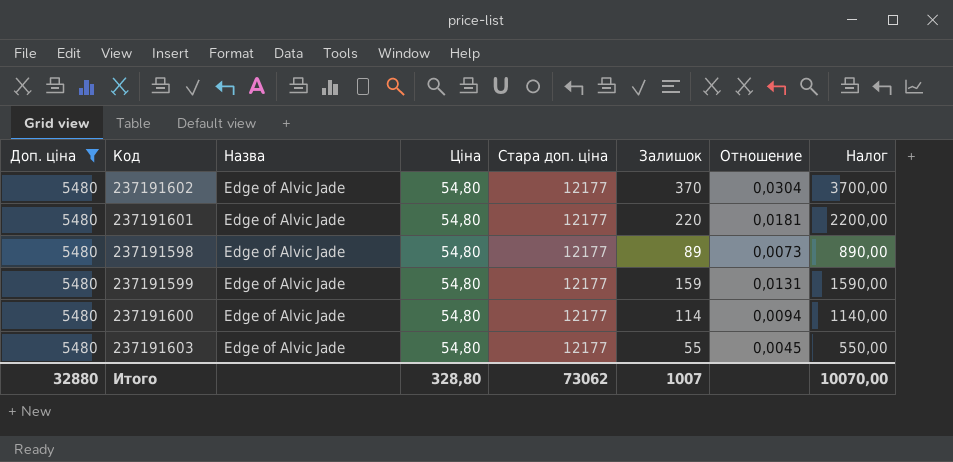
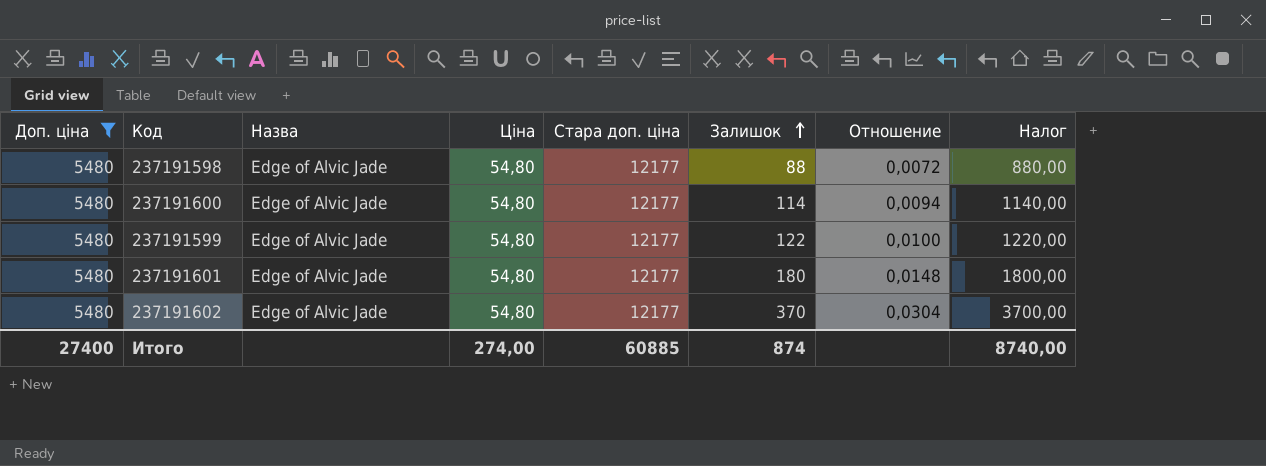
row order: none -> Залишок ascending
row 237191603: 5480 | Edge of Alvic Jade | 54,80 | 12177 | 55 | 0,0045 | 550,00 -> none
237191598 | Залишок: 89 -> 88
237191598 | Отношение: 0,0073 -> 0,0072
237191598 | Налог: 890,00 -> 880,00
237191599 | Залишок: 159 -> 122
237191599 | Отношение: 0,0131 -> 0,0100
237191599 | Налог: 1590,00 -> 1220,00
237191601 | Залишок: 220 -> 180
237191601 | Отношение: 0,0181 -> 0,0148
237191601 | Налог: 2200,00 -> 1800,00
Итого | Доп. ціна: 32880 -> 27400
Итого | Ціна: 328,80 -> 274,00
Итого | Стара доп. ціна: 73062 -> 60885
Итого | Залишок: 1007 -> 874
Итого | Налог: 10070,00 -> 8740,00

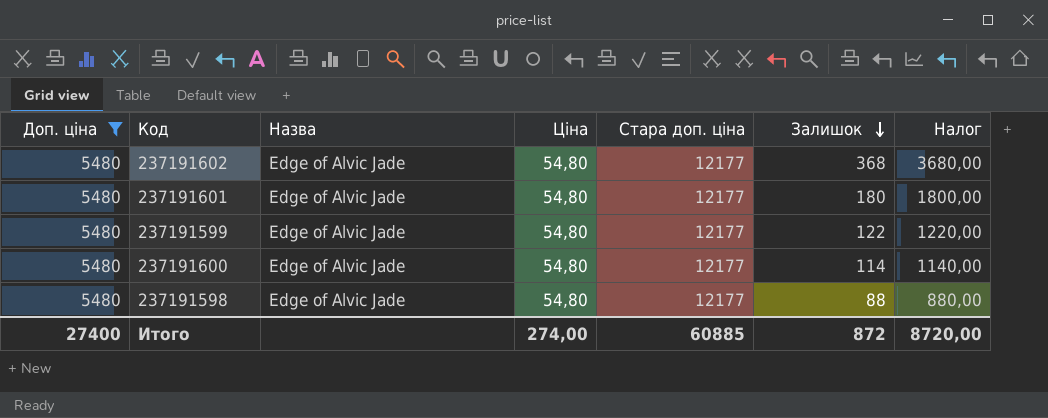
row order: Залишок ascending -> Залишок descending
column Отношение | formula: [Залишок] / [Стара доп. ціна] -> none
237191602 | Залишок: 370 -> 368
237191602 | Налог: 3700,00 -> 3680,00
Итого | Залишок: 874 -> 872
Итого | Налог: 8740,00 -> 8720,00

